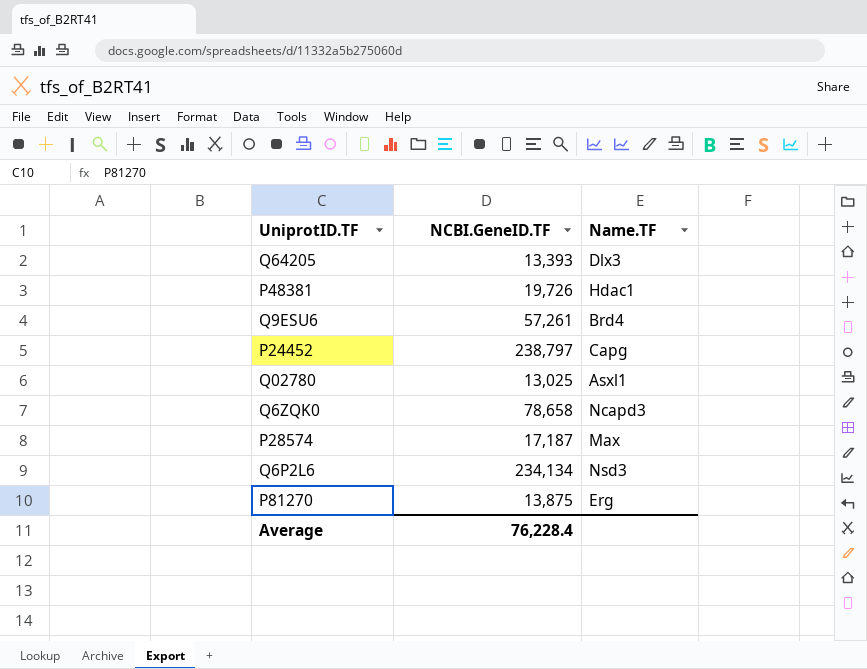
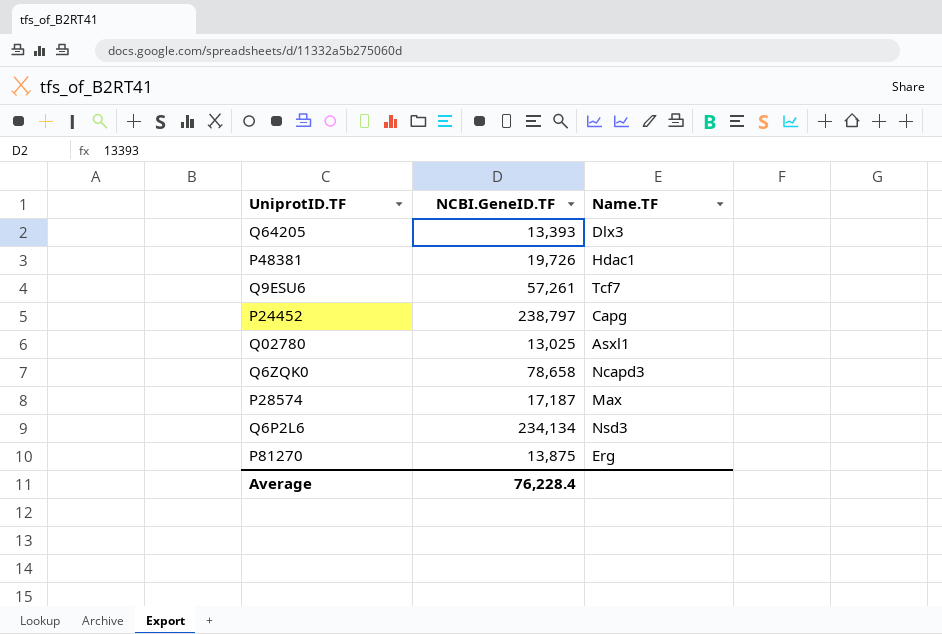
Q9ESU6 | Name.TF: Brd4 -> Tcf7

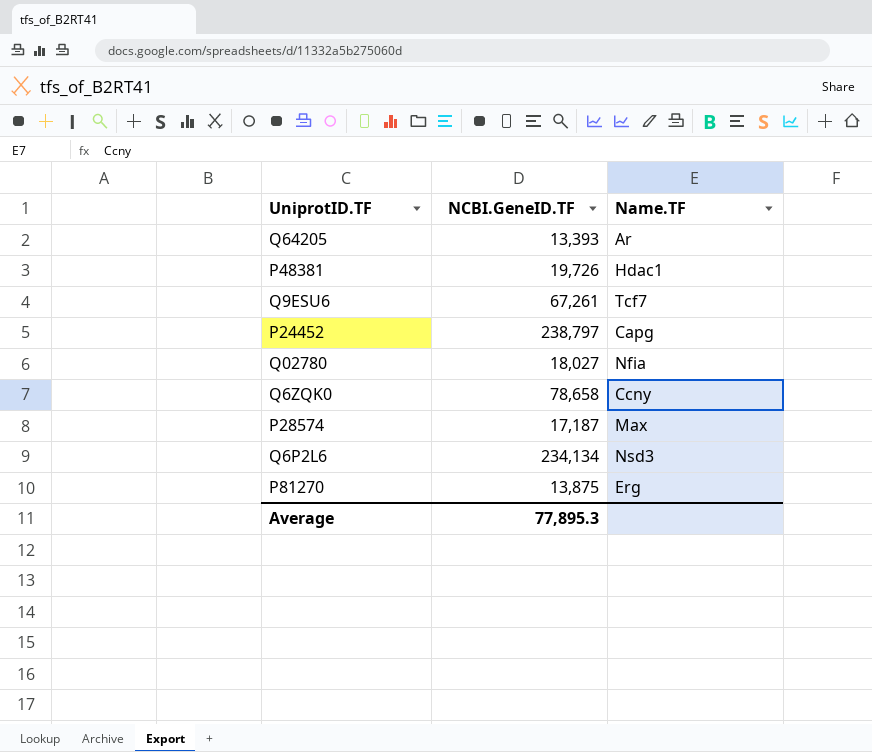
Q64205 | Name.TF: Dlx3 -> Ar
Q9ESU6 | NCBI.GeneID.TF: 57,261 -> 67,261
Q02780 | NCBI.GeneID.TF: 13,025 -> 18,027
Q02780 | Name.TF: Asxl1 -> Nfia
Q6ZQK0 | Name.TF: Ncapd3 -> Ccny
Average | NCBI.GeneID.TF: 76,228.4 -> 77,895.3

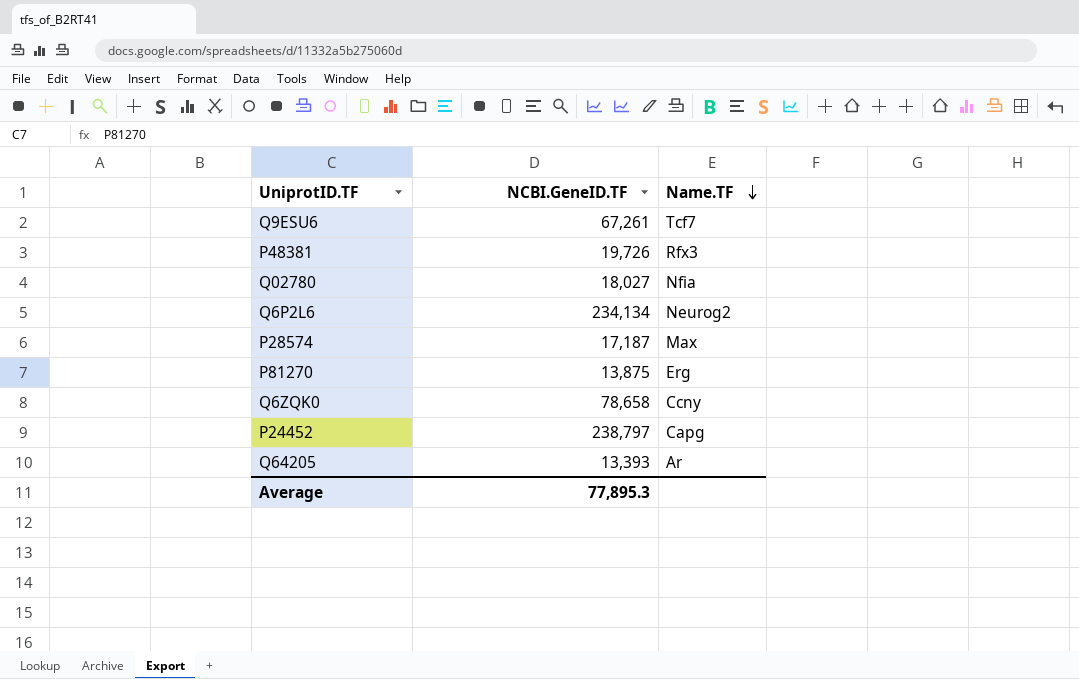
row order: none -> Name.TF descending
P48381 | Name.TF: Hdac1 -> Rfx3
Q6P2L6 | Name.TF: Nsd3 -> Neurog2

